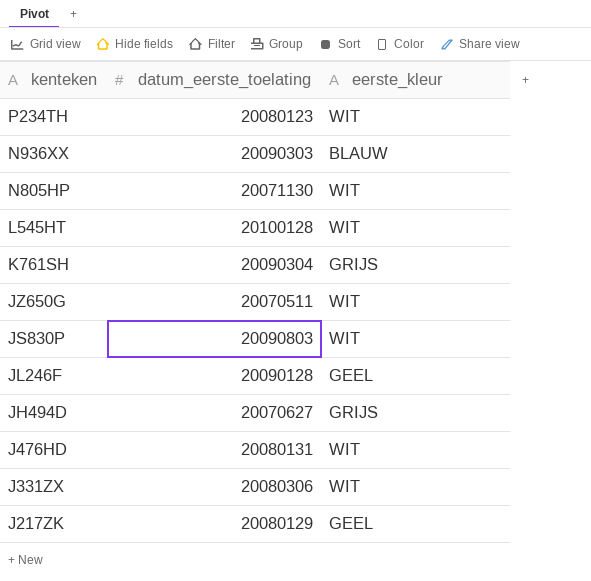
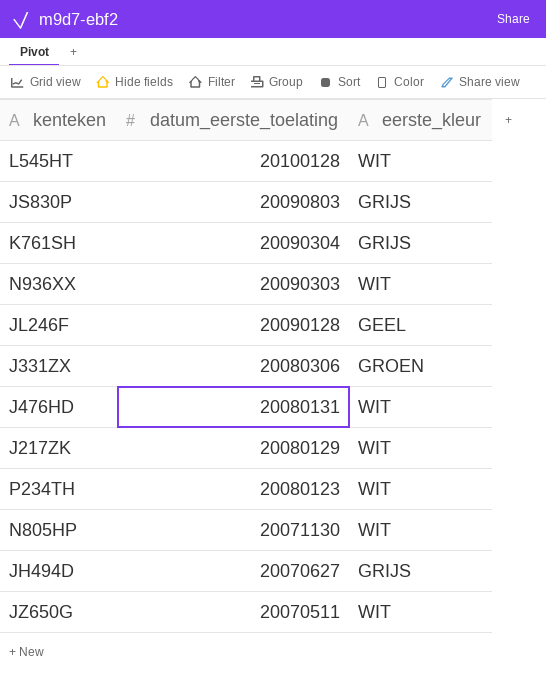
row order: kenteken descending -> datum_eerste_toelating descending
JS830P | eerste_kleur: WIT -> GRIJS
N936XX | eerste_kleur: BLAUW -> WIT
J331ZX | eerste_kleur: WIT -> GROEN
J217ZK | eerste_kleur: GEEL -> WIT

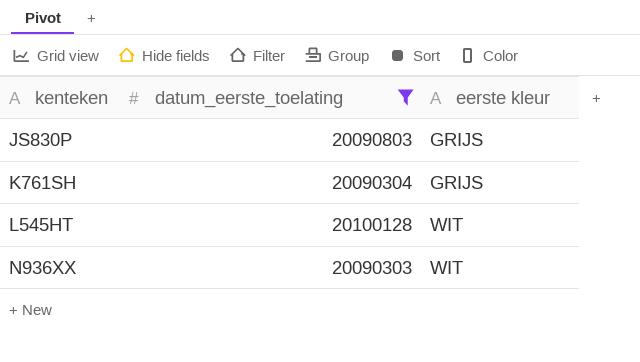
filter: none -> datum_eerste_toelating >= 20090303
row order: datum_eerste_toelating descending -> kenteken ascending
column name: eerste_kleur -> eerste kleur

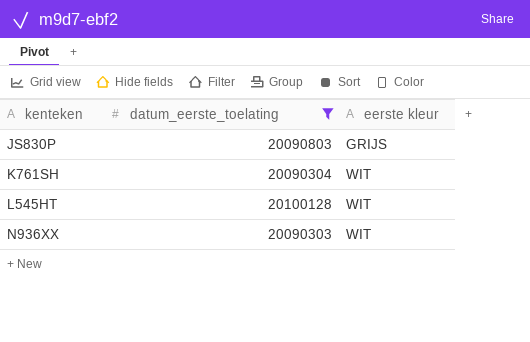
K761SH | eerste kleur: GRIJS -> WIT

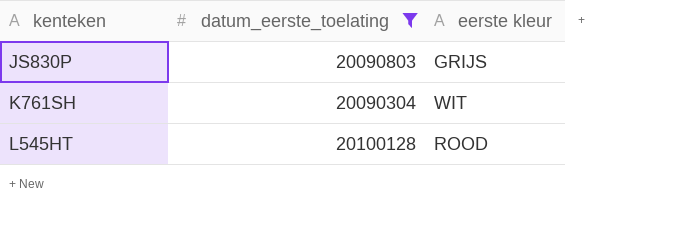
row N936XX: 20090303 | WIT -> none
L545HT | eerste kleur: WIT -> ROOD

